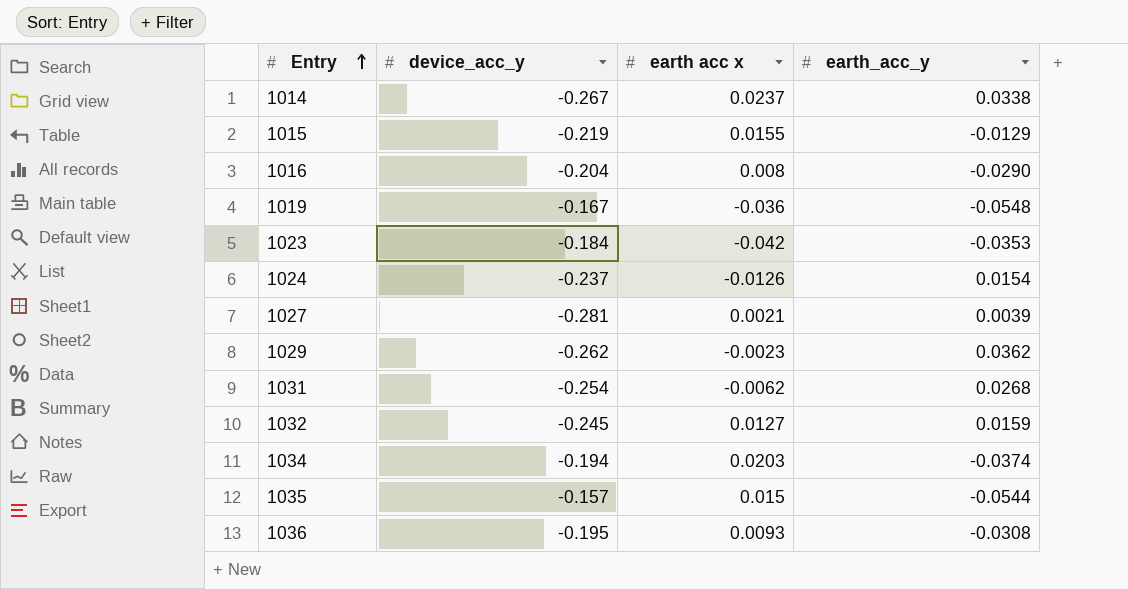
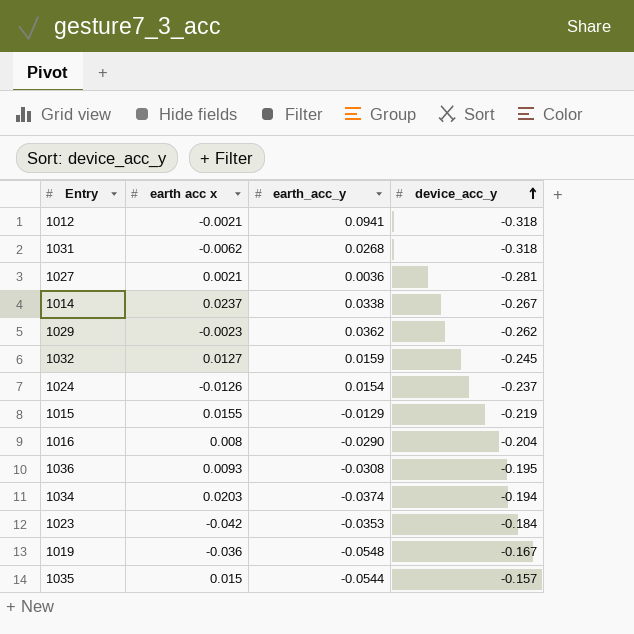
row order: Entry ascending -> device_acc_y ascending
column device_acc_y | position: 2 -> 4
row 1012: none -> -0.0021 | 0.0941 | -0.318
1031 | device_acc_y: -0.254 -> -0.318
1027 | earth_acc_y: 0.0039 -> 0.0036

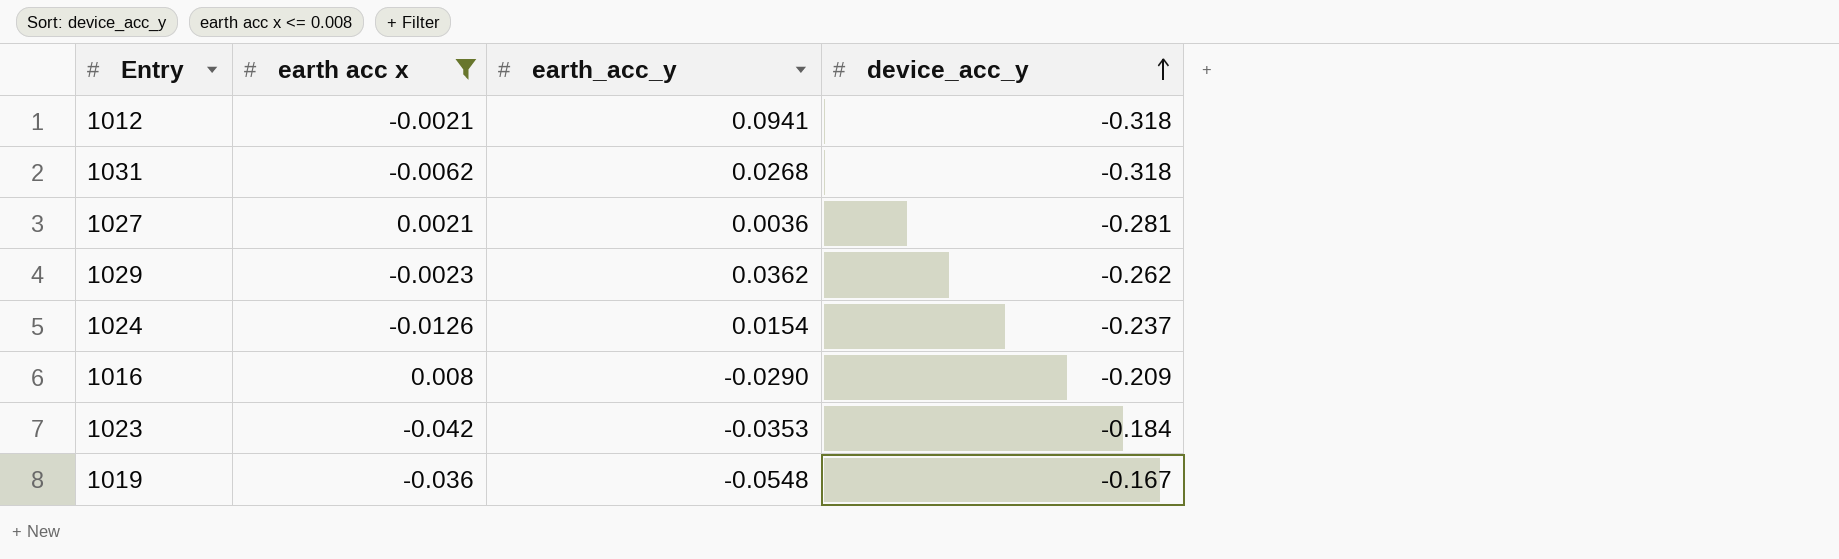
filter: none -> earth acc x <= 0.008
1016 | device_acc_y: -0.204 -> -0.209

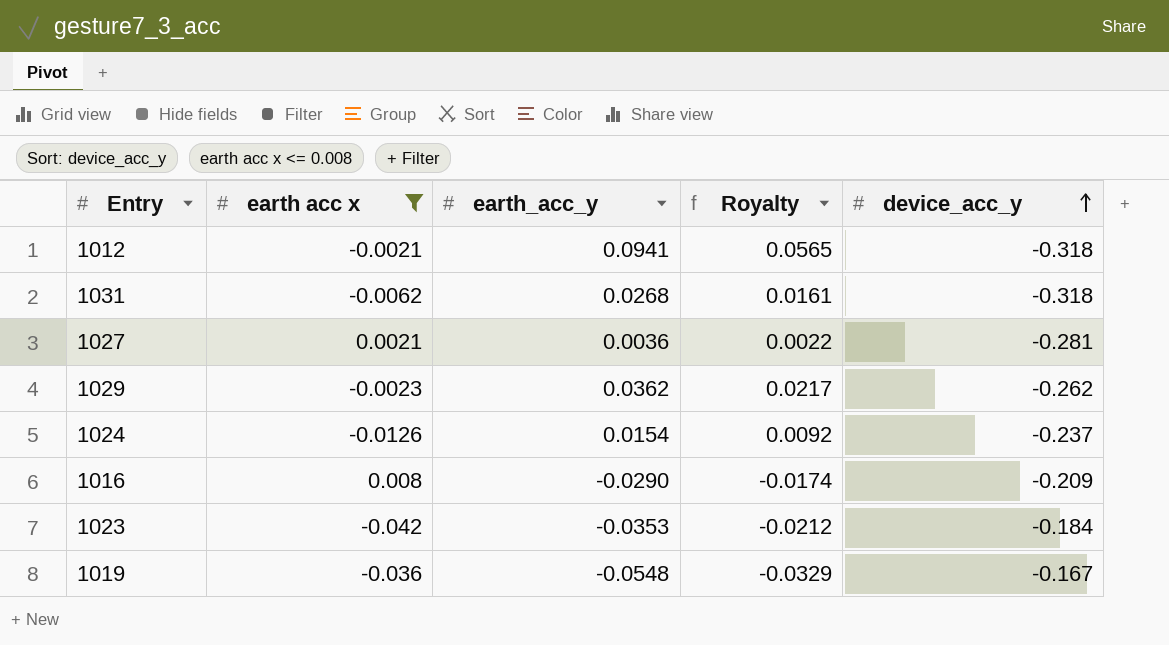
column Royalty | formula: none -> [earth_acc_y] * 0.6

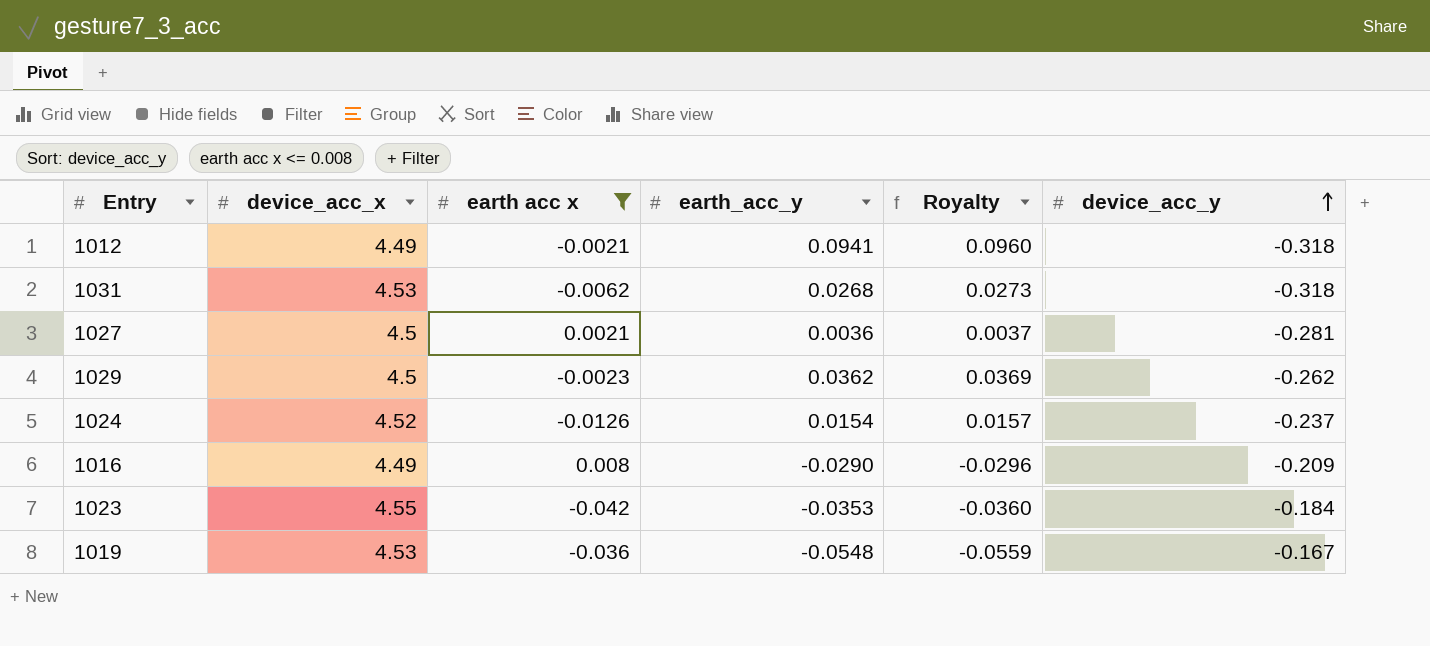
column device_acc_x | position: none -> 2
column Royalty | formula: [earth_acc_y] * 0.6 -> [earth_acc_y] * 1.02

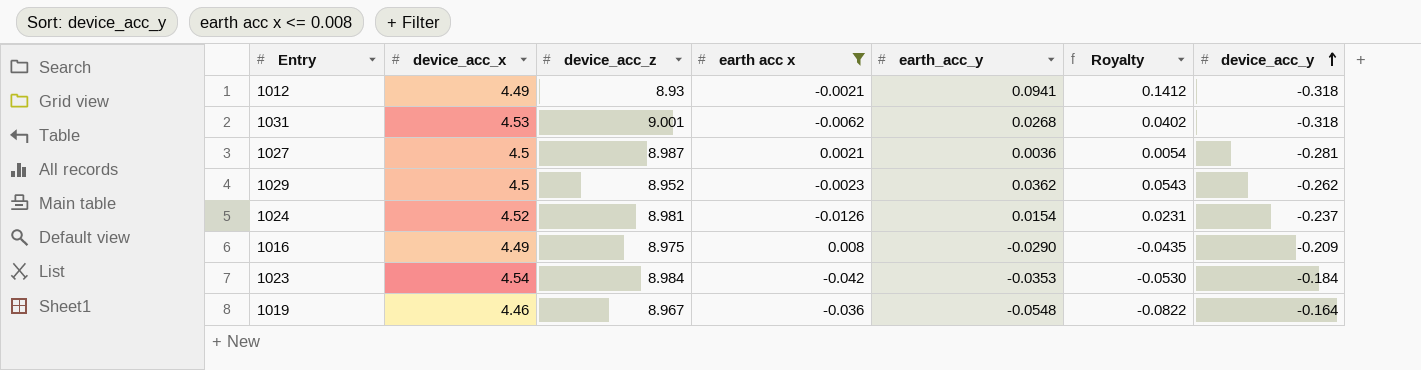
column device_acc_z | position: none -> 3
column Royalty | formula: [earth_acc_y] * 1.02 -> [earth_acc_y] * 1.5
1023 | device_acc_x: 4.55 -> 4.54
1019 | device_acc_x: 4.53 -> 4.46
1019 | device_acc_y: -0.167 -> -0.164

